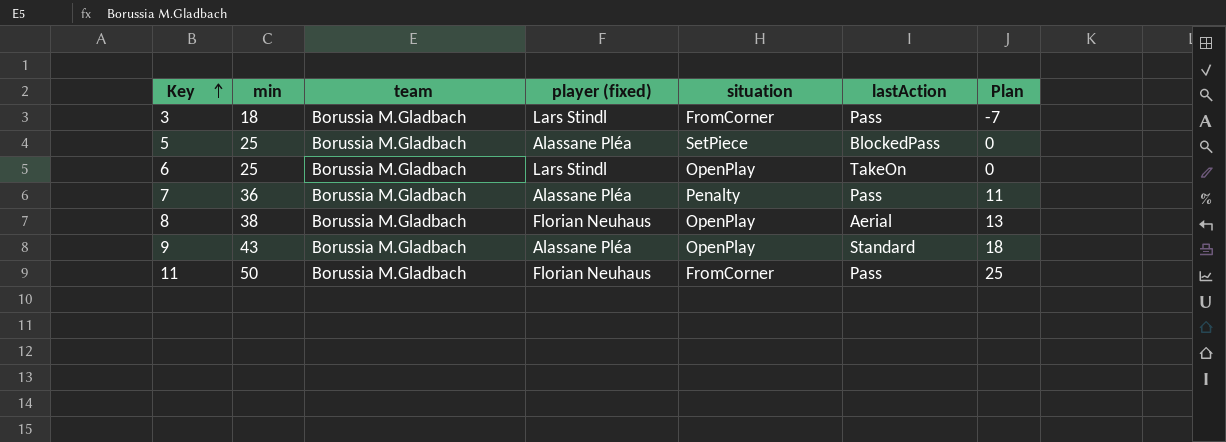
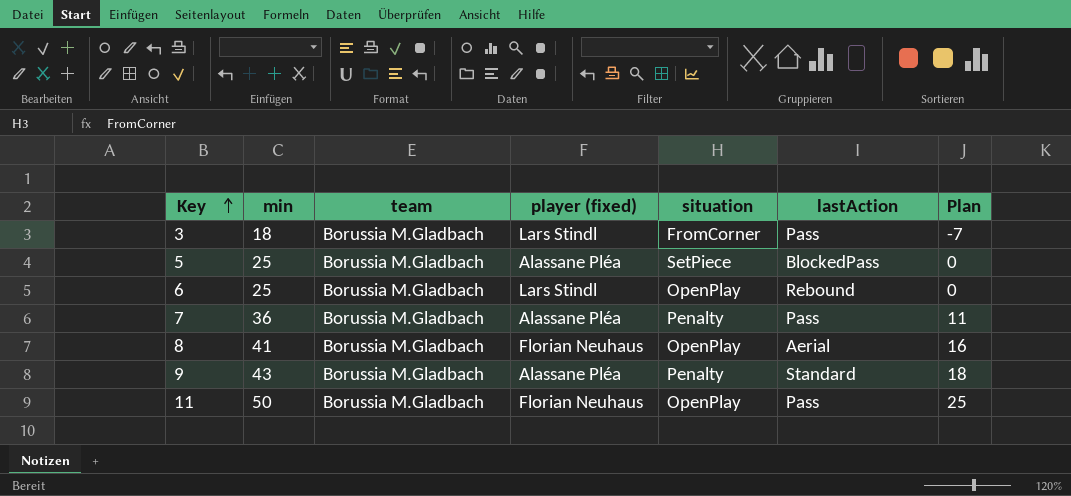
6 | lastAction: TakeOn -> Rebound
8 | min: 38 -> 41
8 | Plan: 13 -> 16
9 | situation: OpenPlay -> Penalty
11 | situation: FromCorner -> OpenPlay

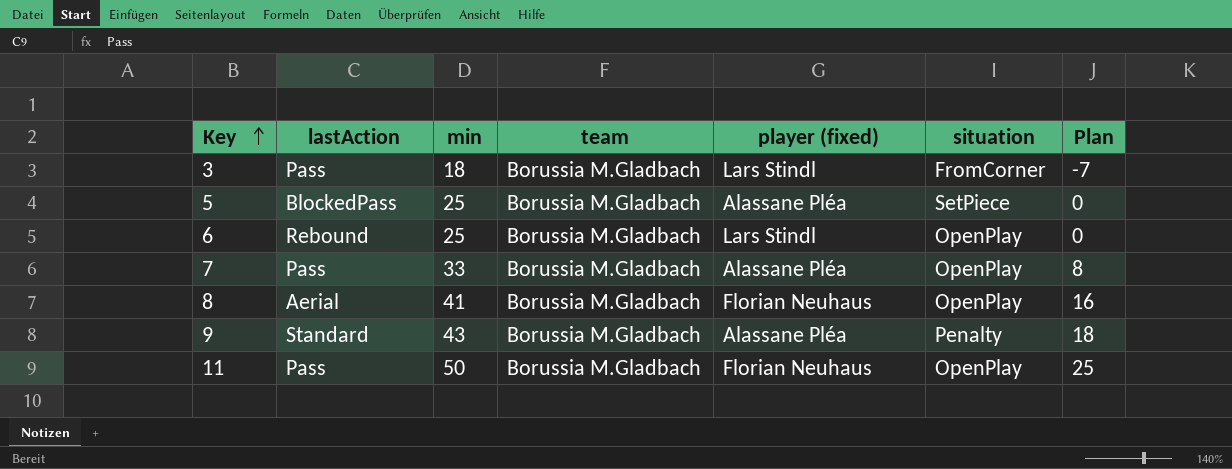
column lastAction | position: 6 -> 2
7 | min: 36 -> 33
7 | situation: Penalty -> OpenPlay
7 | Plan: 11 -> 8

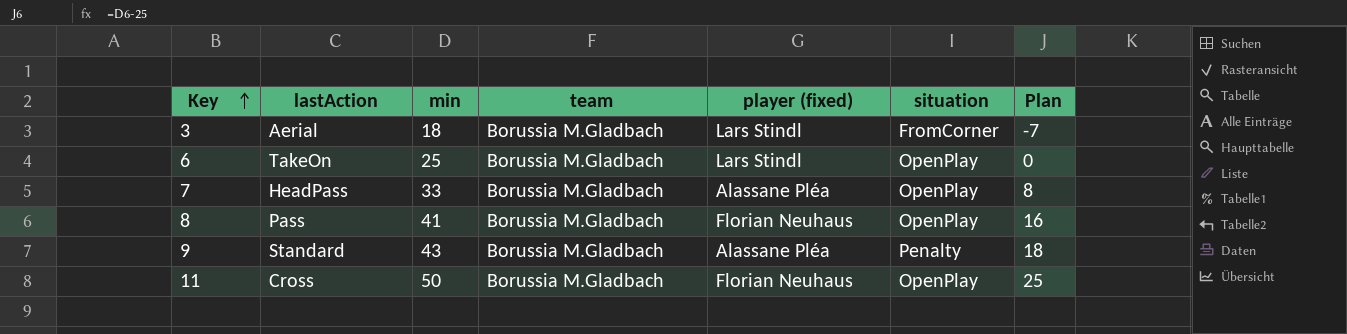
row 5: BlockedPass | 25 | Borussia M.Gladbach | Alassane Pléa | SetPiece | 0 -> none
3 | lastAction: Pass -> Aerial
6 | lastAction: Rebound -> TakeOn
7 | lastAction: Pass -> HeadPass
8 | lastAction: Aerial -> Pass
11 | lastAction: Pass -> Cross

